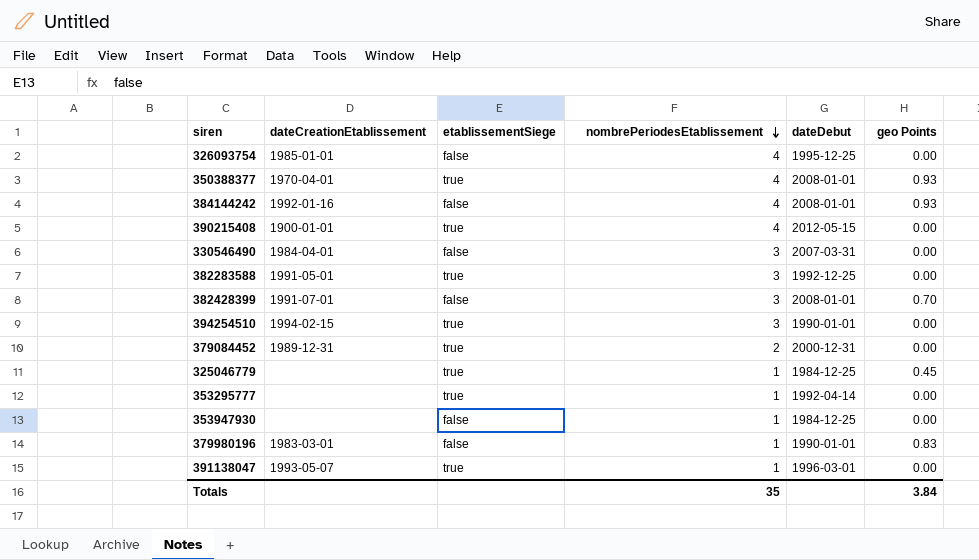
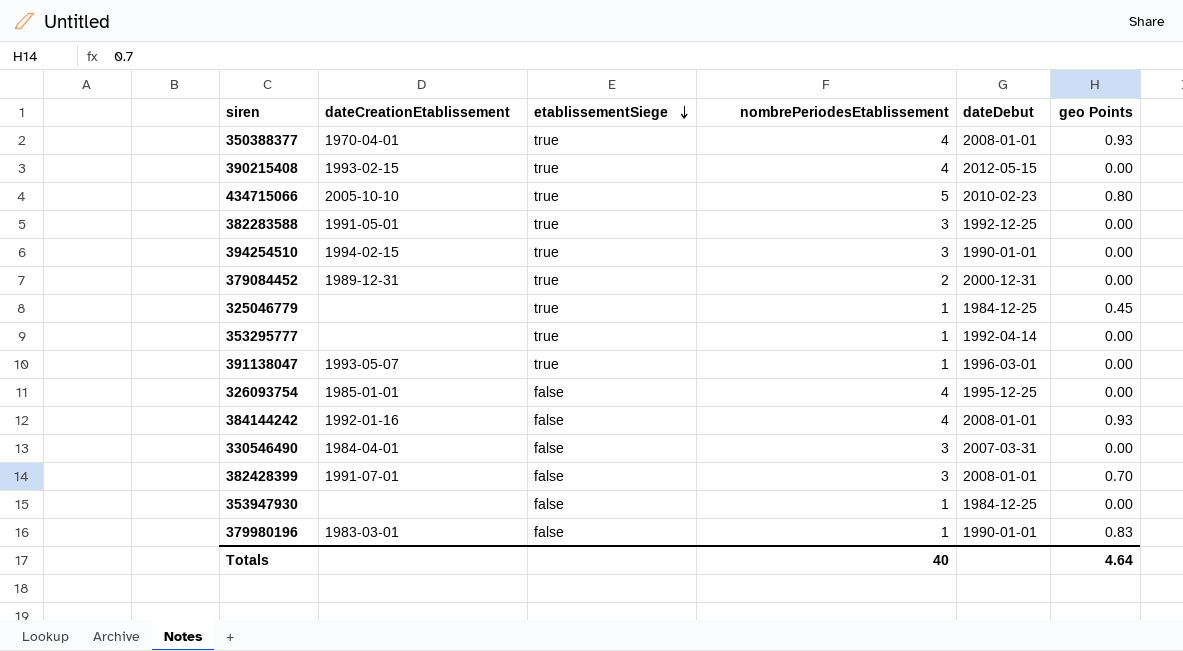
row order: nombrePeriodesEtablissement descending -> etablissementSiege descending
390215408 | dateCreationEtablissement: 1900-01-01 -> 1993-02-15
row 434715066: none -> 2005-10-10 | true | 5 | 2010-02-23 | 0.80
Totals | nombrePeriodesEtablissement: 35 -> 40
Totals | geo Points: 3.84 -> 4.64

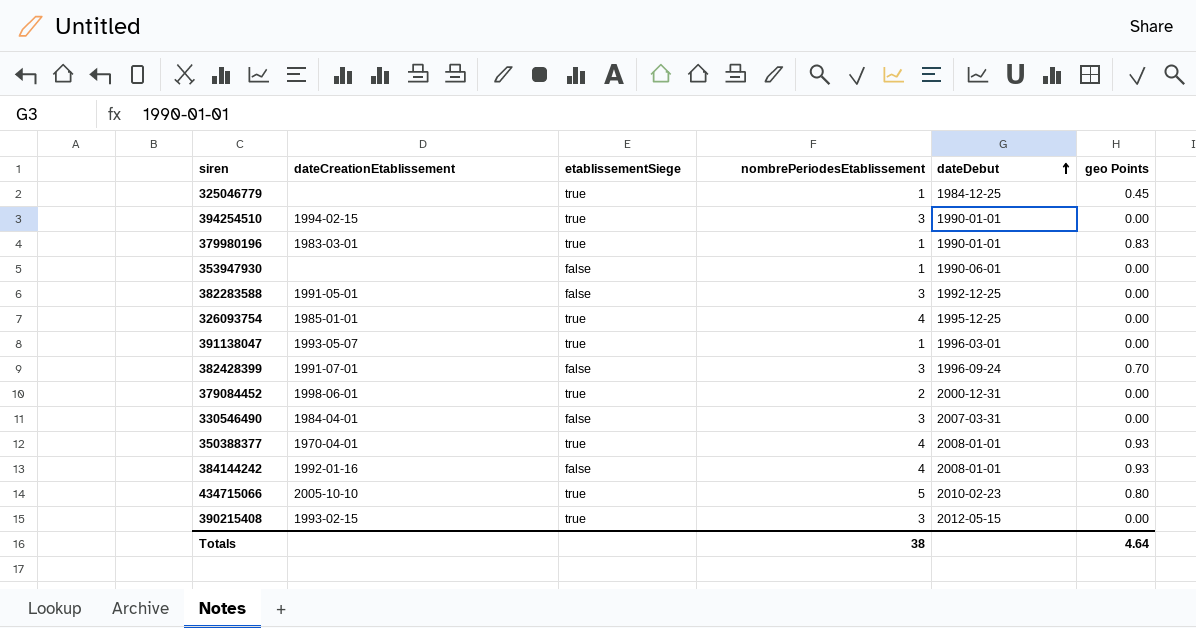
row order: etablissementSiege descending -> dateDebut ascending
row 353295777: none | true | 1 | 1992-04-14 | 0.00 -> none
379980196 | etablissementSiege: false -> true
353947930 | dateDebut: 1984-12-25 -> 1990-06-01
382283588 | etablissementSiege: true -> false
326093754 | etablissementSiege: false -> true
382428399 | dateDebut: 2008-01-01 -> 1996-09-24
379084452 | dateCreationEtablissement: 1989-12-31 -> 1998-06-01
390215408 | nombrePeriodesEtablissement: 4 -> 3
Totals | nombrePeriodesEtablissement: 40 -> 38

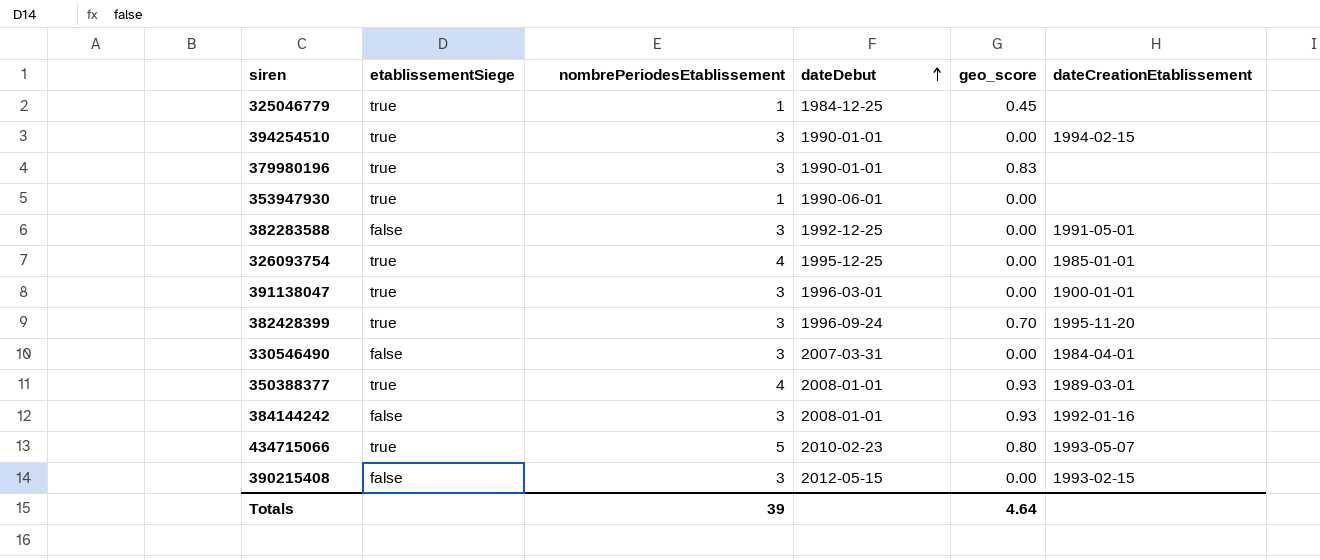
column name: geo Points -> geo_score
column dateCreationEtablissement | position: 2 -> 6
row 379084452: 1998-06-01 | true | 2 | 2000-12-31 | 0.00 -> none
379980196 | nombrePeriodesEtablissement: 1 -> 3
379980196 | dateCreationEtablissement: 1983-03-01 -> none
353947930 | etablissementSiege: false -> true
391138047 | nombrePeriodesEtablissement: 1 -> 3
391138047 | dateCreationEtablissement: 1993-05-07 -> 1900-01-01
382428399 | etablissementSiege: false -> true
382428399 | dateCreationEtablissement: 1991-07-01 -> 1995-11-20
350388377 | dateCreationEtablissement: 1970-04-01 -> 1989-03-01
384144242 | nombrePeriodesEtablissement: 4 -> 3
434715066 | dateCreationEtablissement: 2005-10-10 -> 1993-05-07
390215408 | etablissementSiege: true -> false
Totals | nombrePeriodesEtablissement: 38 -> 39

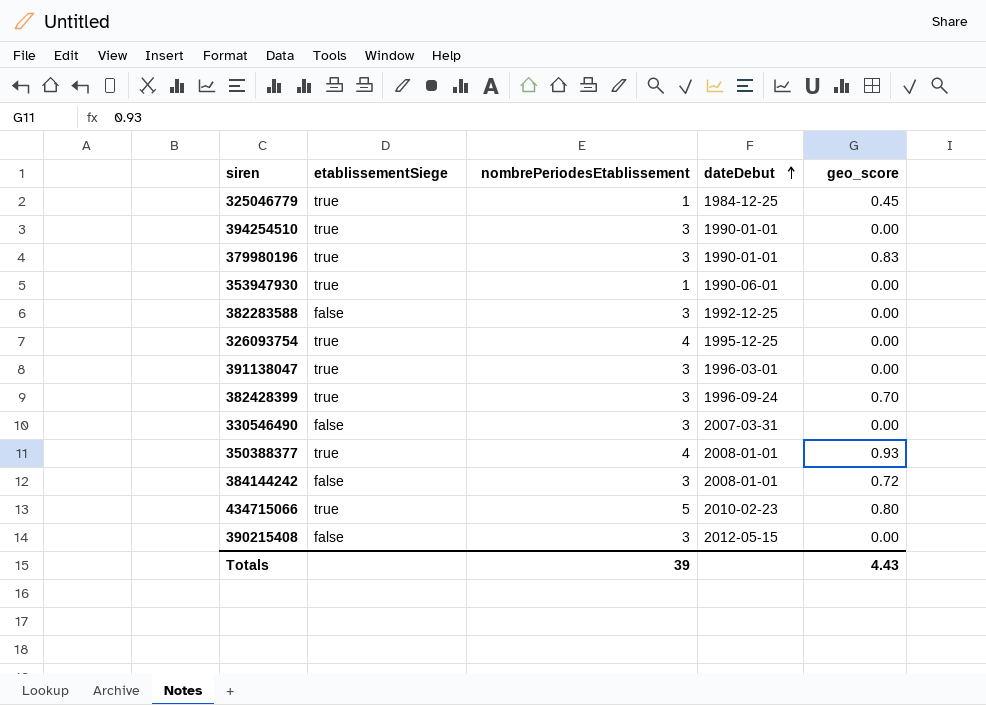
column dateCreationEtablissement | position: 6 -> none
384144242 | geo_score: 0.93 -> 0.72
Totals | geo_score: 4.64 -> 4.43

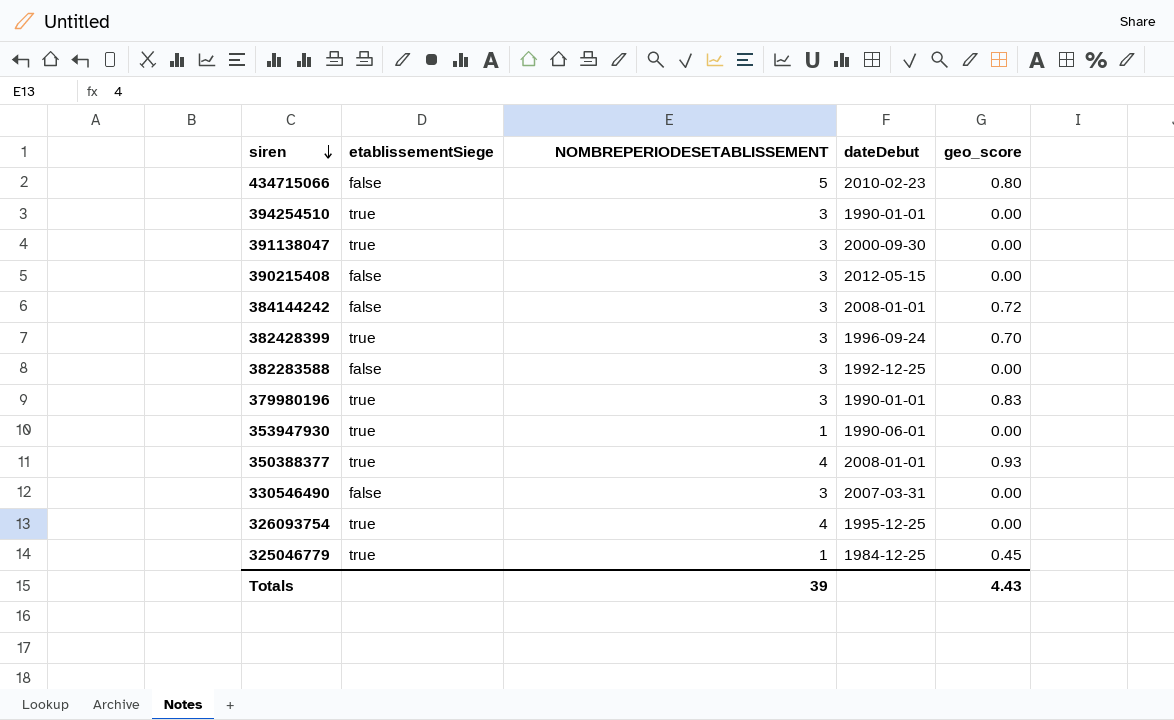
row order: dateDebut ascending -> siren descending
column name: nombrePeriodesEtablissement -> NOMBREPERIODESETABLISSEMENT
434715066 | etablissementSiege: true -> false
391138047 | dateDebut: 1996-03-01 -> 2000-09-30

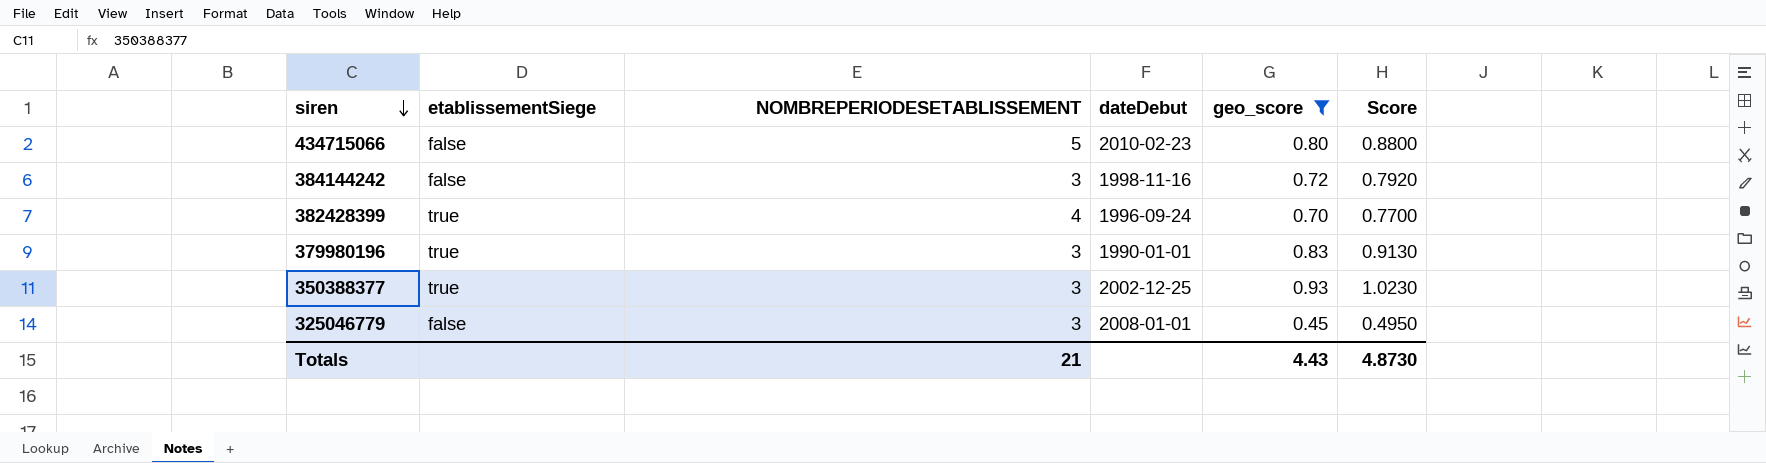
filter: none -> geo_score != 0.00
column Score | formula: none -> [geo_score] * 1.1
384144242 | dateDebut: 2008-01-01 -> 1998-11-16
382428399 | NOMBREPERIODESETABLISSEMENT: 3 -> 4
350388377 | NOMBREPERIODESETABLISSEMENT: 4 -> 3
350388377 | dateDebut: 2008-01-01 -> 2002-12-25
325046779 | etablissementSiege: true -> false
325046779 | NOMBREPERIODESETABLISSEMENT: 1 -> 3
325046779 | dateDebut: 1984-12-25 -> 2008-01-01
Totals | NOMBREPERIODESETABLISSEMENT: 39 -> 21

